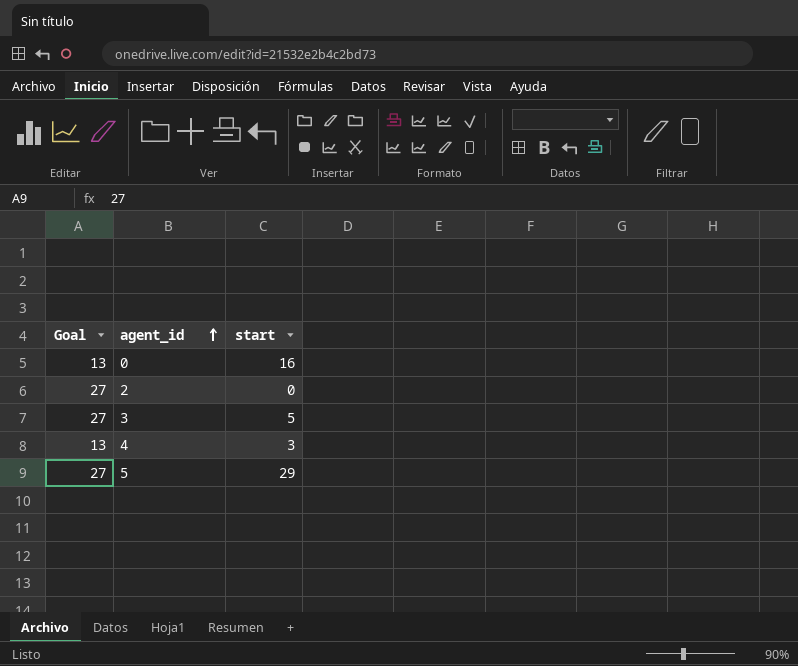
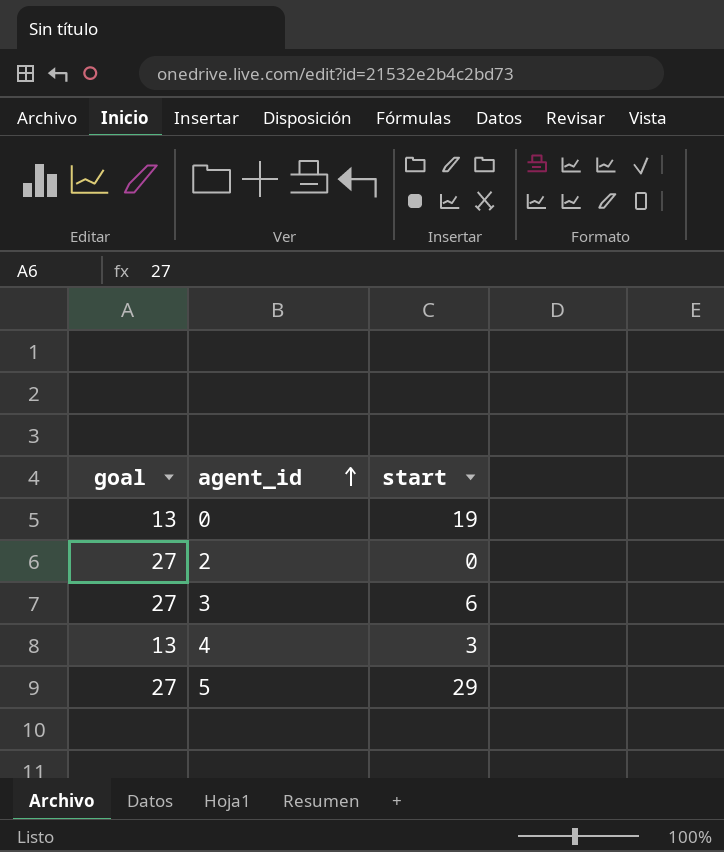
column name: Goal -> goal
0 | start: 16 -> 19
3 | start: 5 -> 6

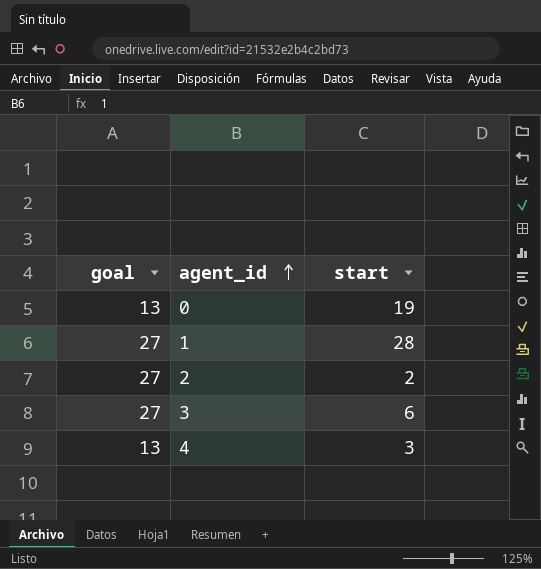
row 5: 27 | 29 -> none
row 1: none -> 27 | 28
2 | start: 0 -> 2

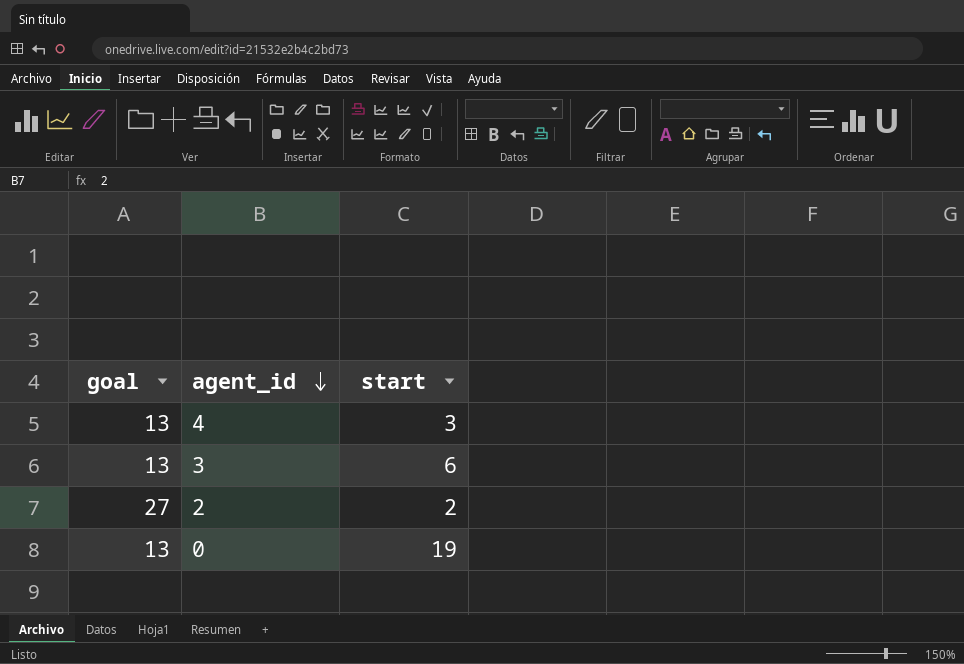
row order: agent_id ascending -> agent_id descending
row 1: 27 | 28 -> none
3 | goal: 27 -> 13

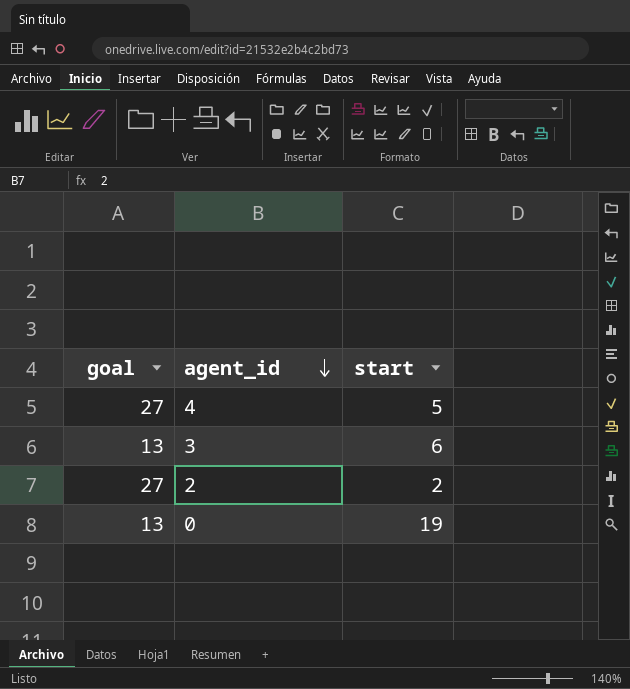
4 | goal: 13 -> 27
4 | start: 3 -> 5

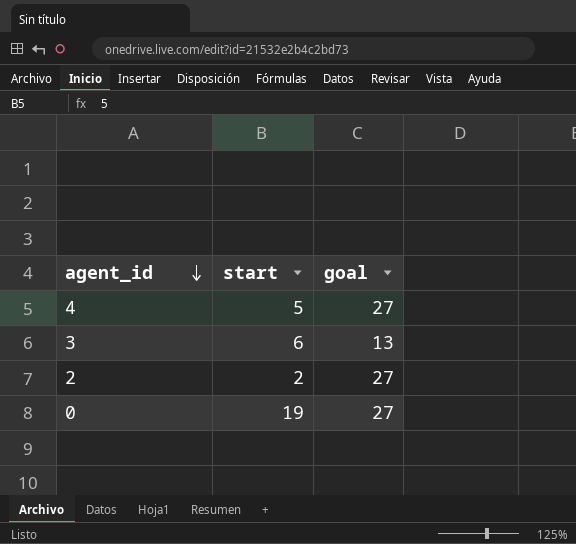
column goal | position: 1 -> 3
0 | goal: 13 -> 27

